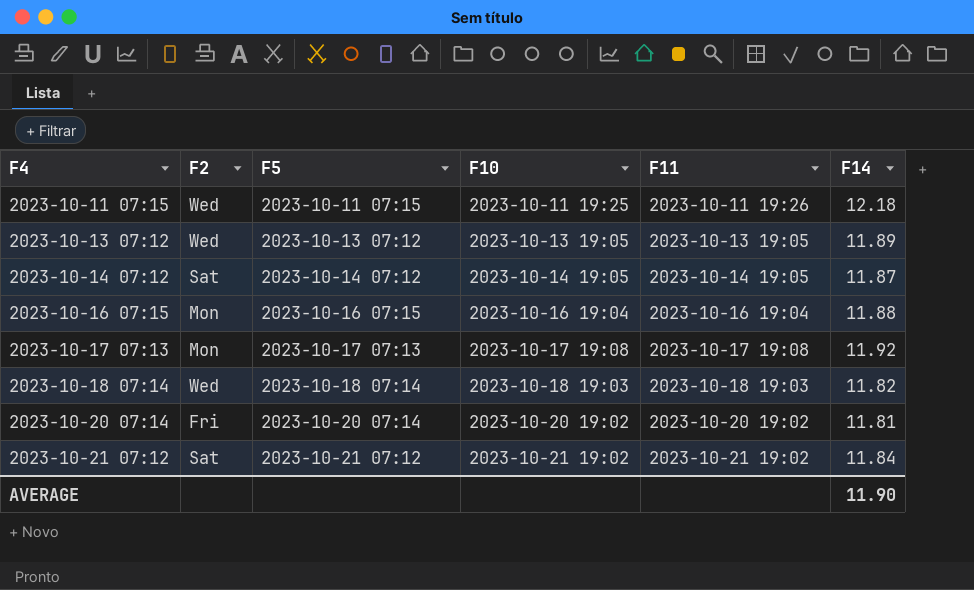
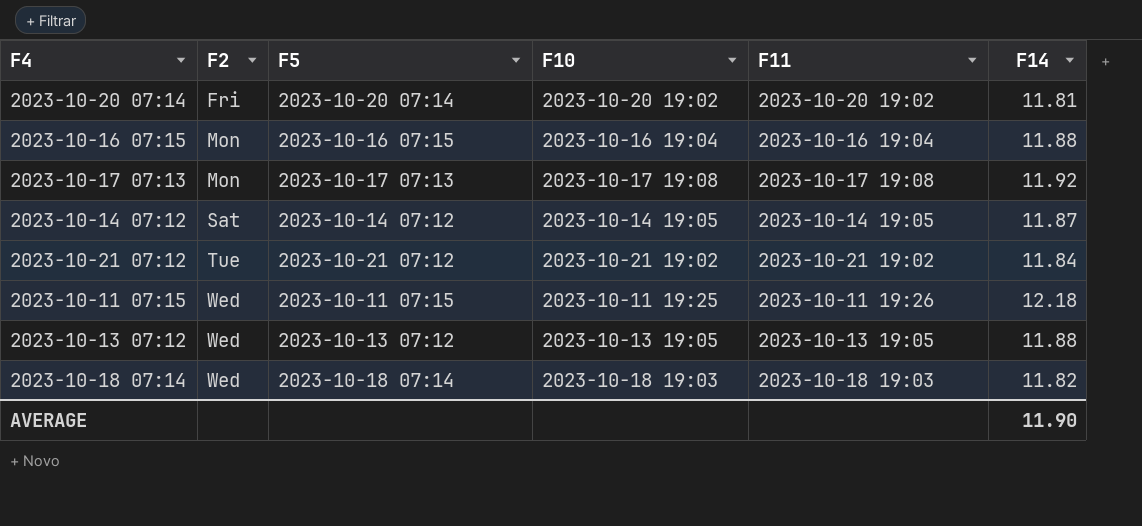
row order: F4 ascending -> F2 ascending
2023-10-21 07:12 | F2: Sat -> Tue
2023-10-13 07:12 | F14: 11.89 -> 11.88

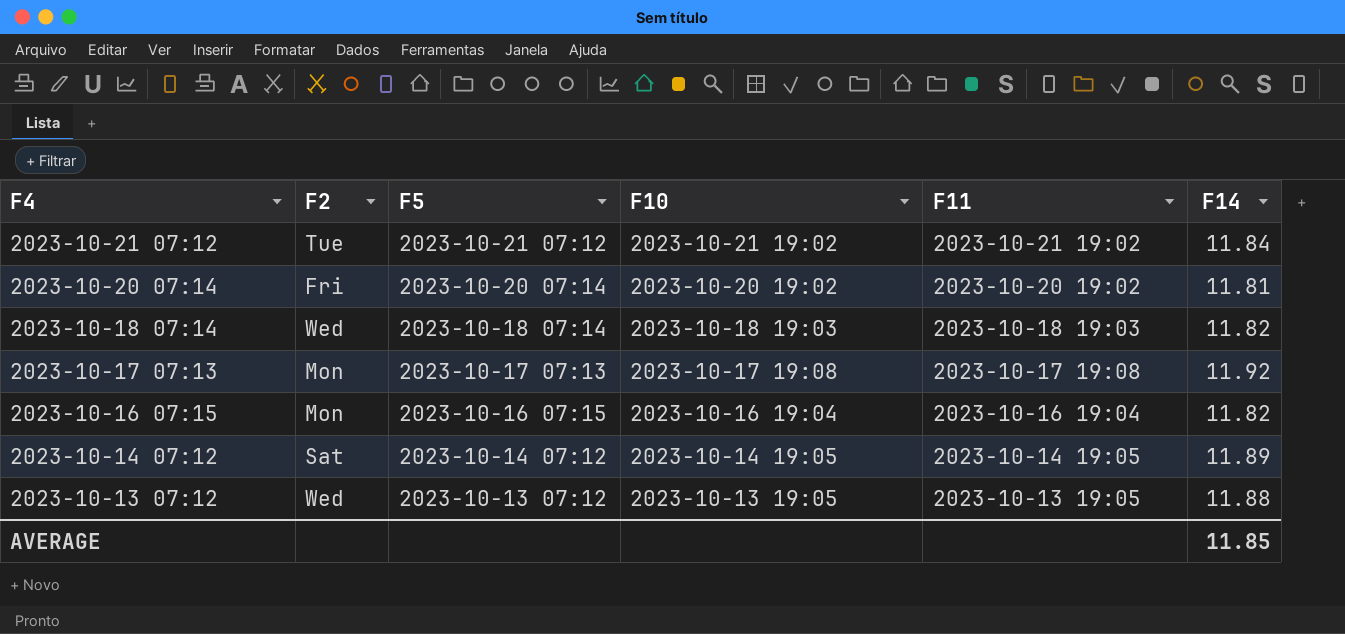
row order: F2 ascending -> F4 descending
row 2023-10-11 07:15: Wed | 2023-10-11 07:15 | 2023-10-11 19:25 | 2023-10-11 19:26 | 12.18 -> none
2023-10-16 07:15 | F14: 11.88 -> 11.82
2023-10-14 07:12 | F14: 11.87 -> 11.89
AVERAGE | F14: 11.90 -> 11.85

